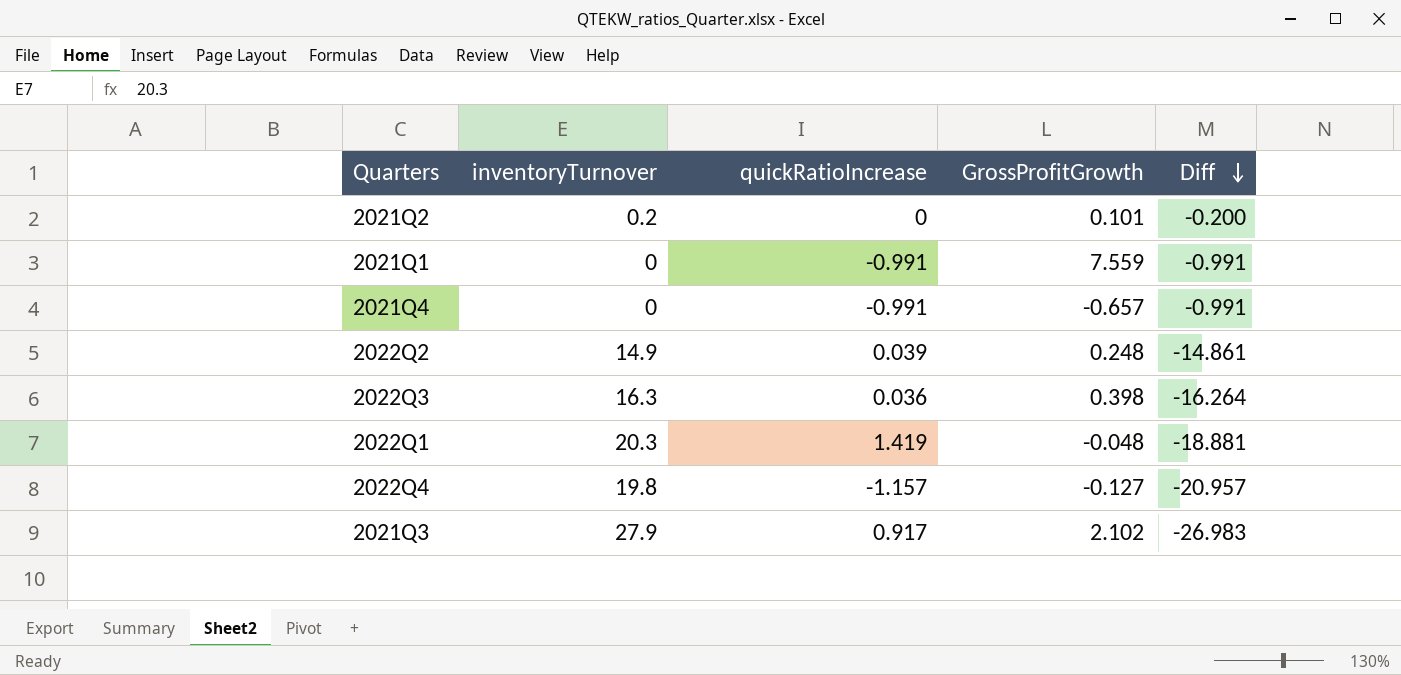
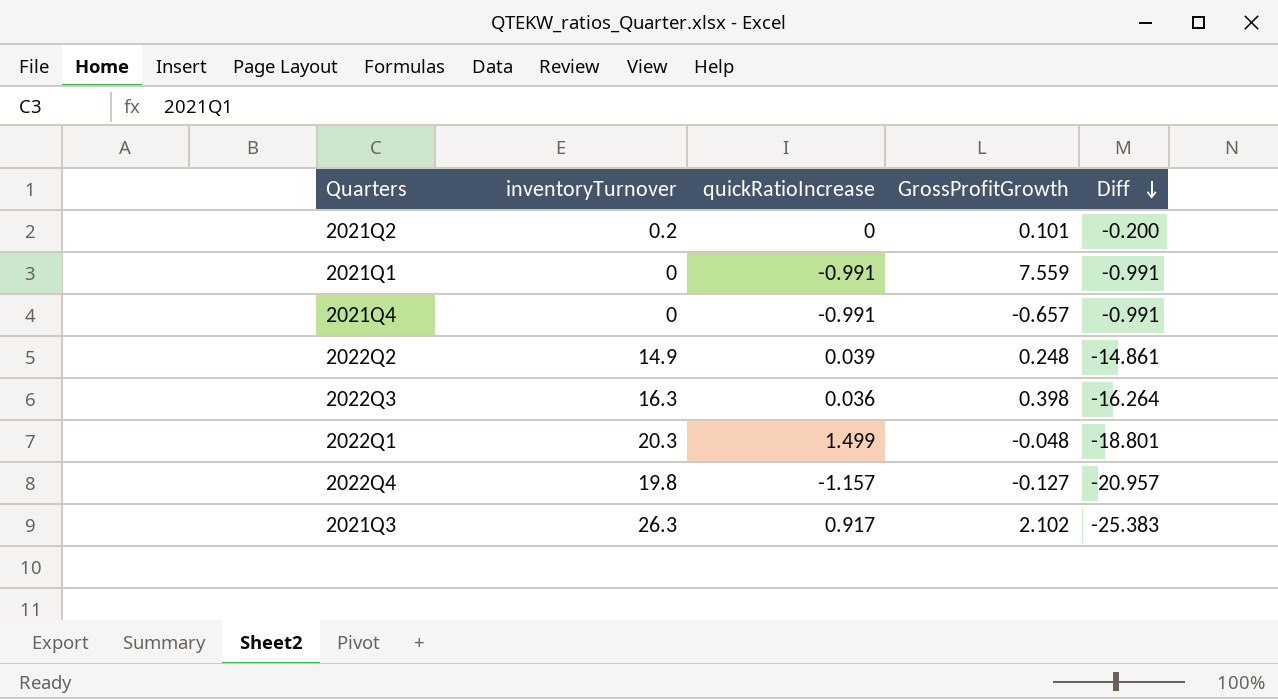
2022Q1 | quickRatioIncrease: 1.419 -> 1.499
2022Q1 | Diff: -18.881 -> -18.801
2021Q3 | inventoryTurnover: 27.9 -> 26.3
2021Q3 | Diff: -26.983 -> -25.383

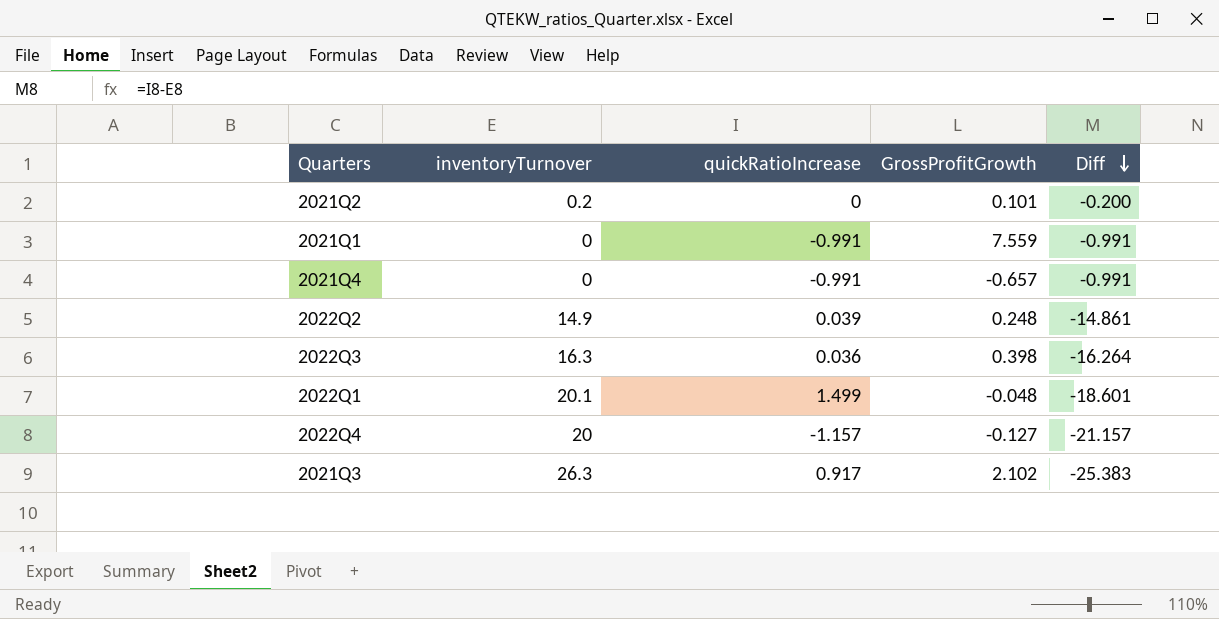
2022Q1 | inventoryTurnover: 20.3 -> 20.1
2022Q1 | Diff: -18.801 -> -18.601
2022Q4 | inventoryTurnover: 19.8 -> 20
2022Q4 | Diff: -20.957 -> -21.157

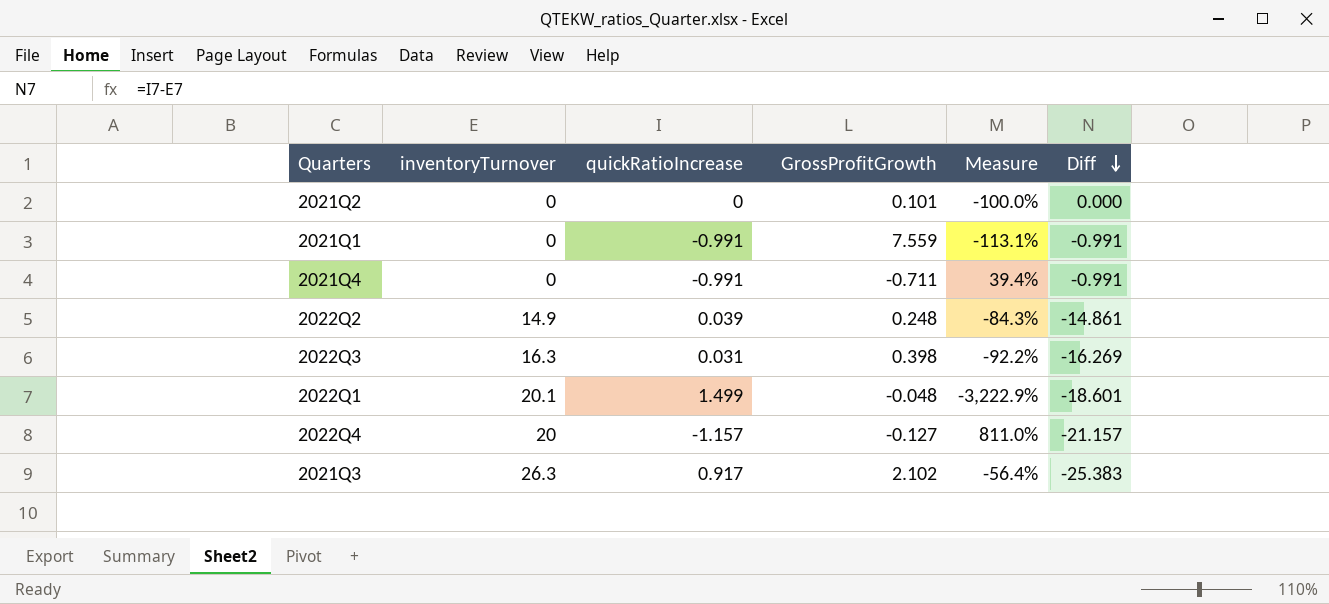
column Measure | formula: none -> ([quickRatioIncrease] - [GrossProfitGrowth]) / [GrossProfitGrowth]
2021Q2 | inventoryTurnover: 0.2 -> 0
2021Q2 | Diff: -0.200 -> 0.000
2021Q4 | GrossProfitGrowth: -0.657 -> -0.711
2022Q3 | quickRatioIncrease: 0.036 -> 0.031
2022Q3 | Diff: -16.264 -> -16.269

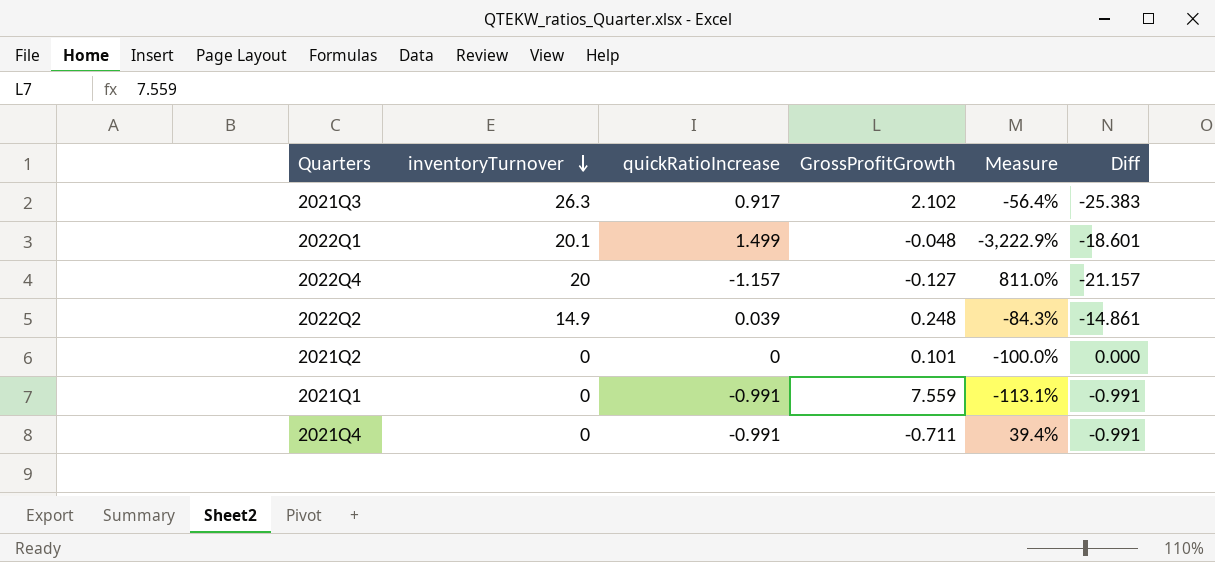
row order: Diff descending -> inventoryTurnover descending
row 2022Q3: 16.3 | 0.031 | 0.398 | -92.2% | -16.269 -> none

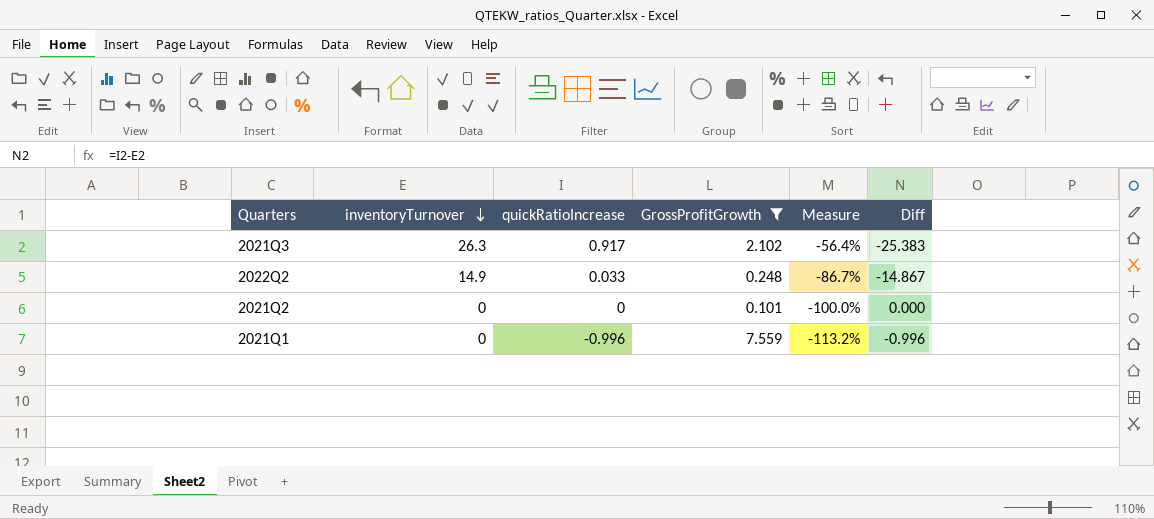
filter: none -> GrossProfitGrowth >= 0.101
2022Q2 | quickRatioIncrease: 0.039 -> 0.033
2022Q2 | Measure: -84.3% -> -86.7%
2022Q2 | Diff: -14.861 -> -14.867
2021Q1 | quickRatioIncrease: -0.991 -> -0.996
2021Q1 | Measure: -113.1% -> -113.2%
2021Q1 | Diff: -0.991 -> -0.996

